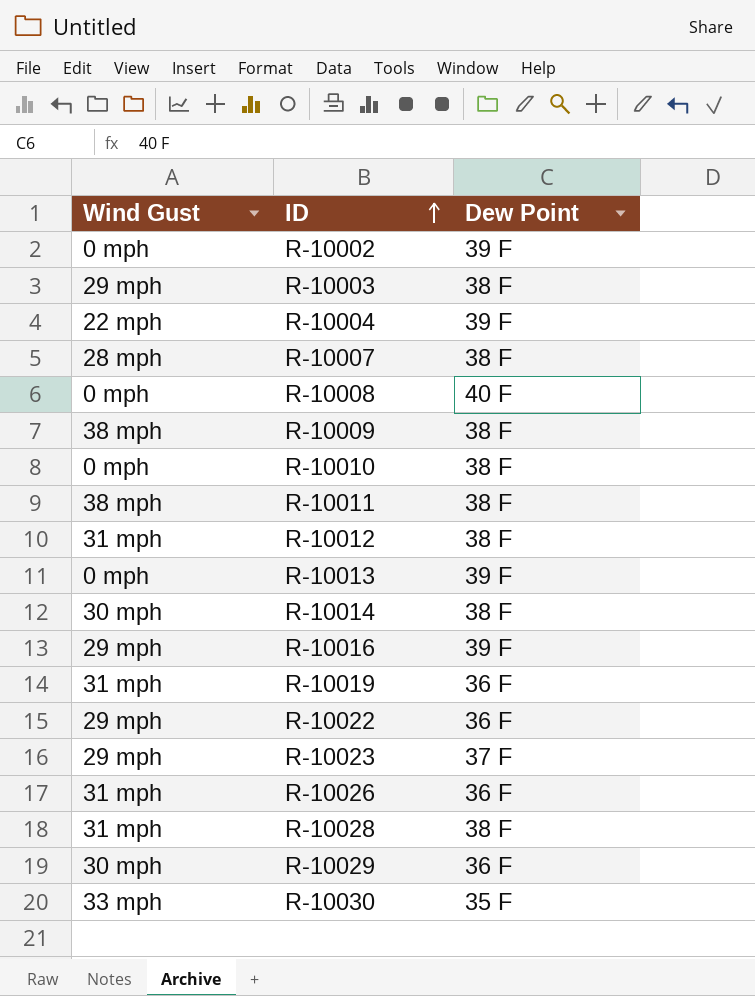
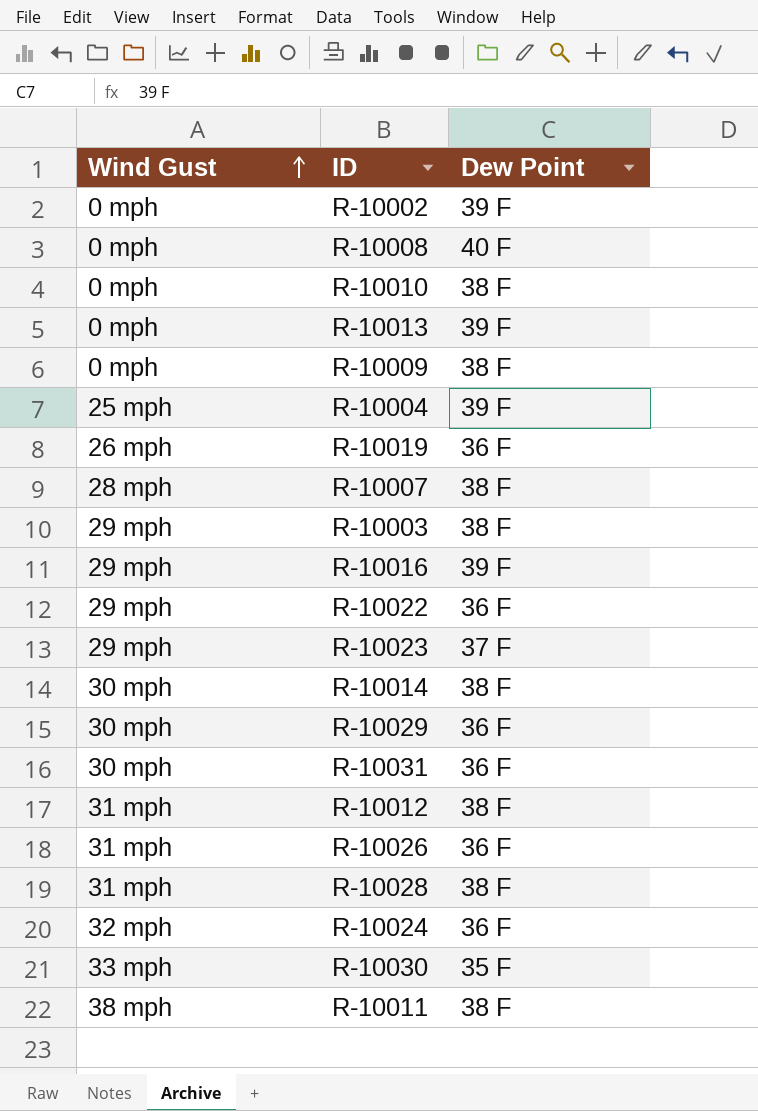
row order: ID ascending -> Wind Gust ascending
R-10009 | Wind Gust: 38 mph -> 0 mph
R-10004 | Wind Gust: 22 mph -> 25 mph
R-10019 | Wind Gust: 31 mph -> 26 mph
row R-10031: none -> 30 mph | 36 F
row R-10024: none -> 32 mph | 36 F

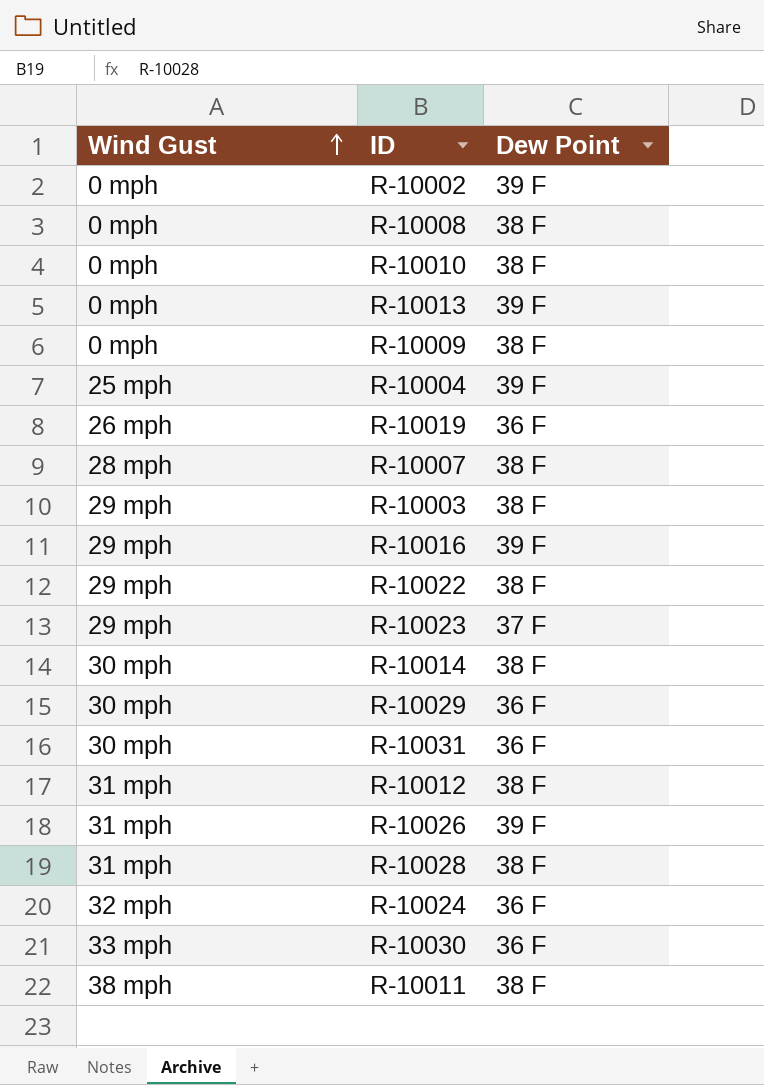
R-10008 | Dew Point: 40 F -> 38 F
R-10022 | Dew Point: 36 F -> 38 F
R-10026 | Dew Point: 36 F -> 39 F
R-10030 | Dew Point: 35 F -> 36 F

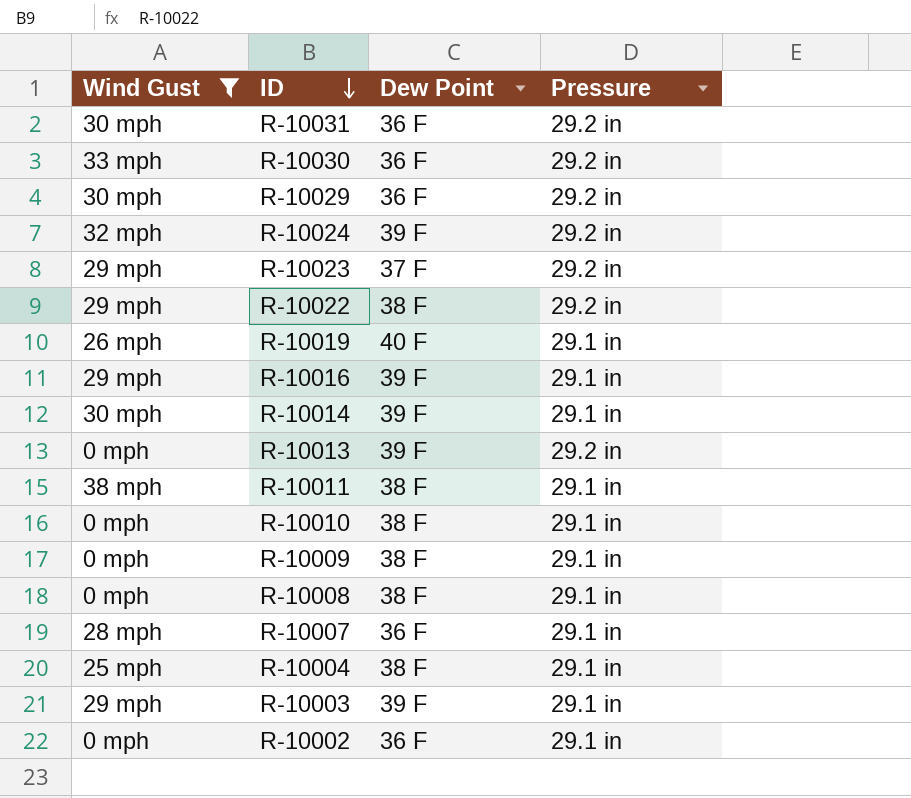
filter: none -> Wind Gust != 31 mph
row order: Wind Gust ascending -> ID descending
column Pressure | position: none -> 4
R-10024 | Dew Point: 36 F -> 39 F
R-10019 | Dew Point: 36 F -> 40 F
R-10014 | Dew Point: 38 F -> 39 F
R-10007 | Dew Point: 38 F -> 36 F
R-10004 | Dew Point: 39 F -> 38 F
R-10003 | Dew Point: 38 F -> 39 F
R-10002 | Dew Point: 39 F -> 36 F

